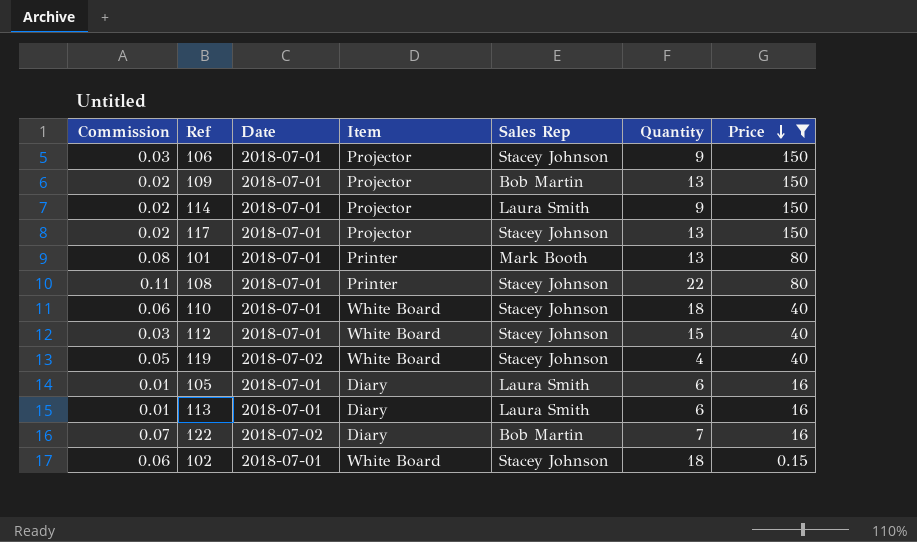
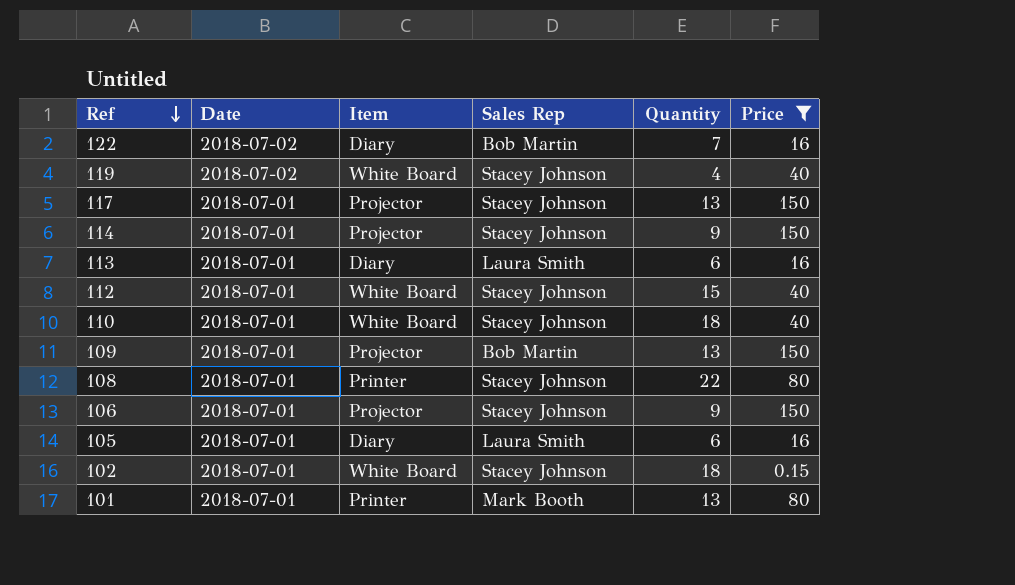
row order: Price descending -> Ref descending
column Commission | position: 1 -> none
114 | Sales Rep: Laura Smith -> Stacey Johnson

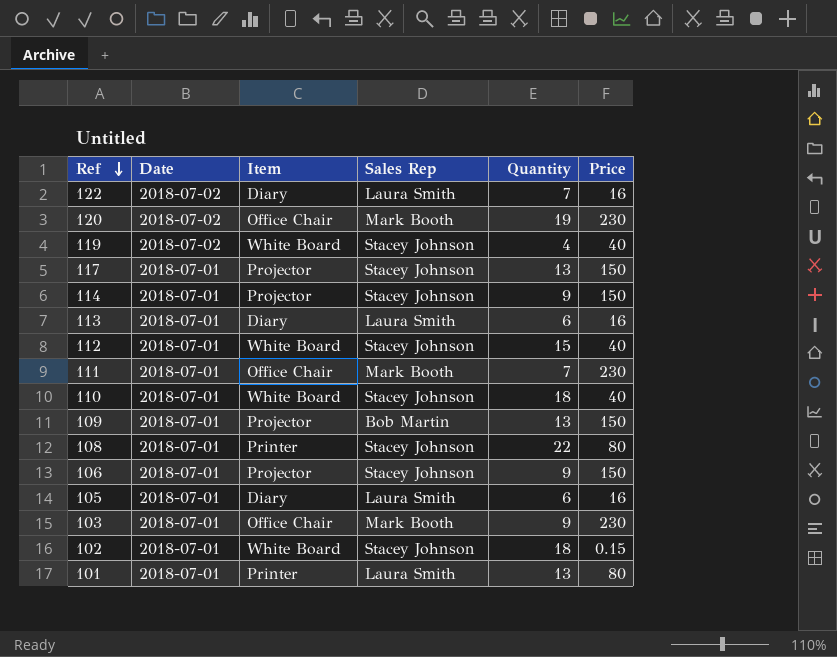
filter: Price != 230 -> none
122 | Sales Rep: Bob Martin -> Laura Smith
101 | Sales Rep: Mark Booth -> Laura Smith

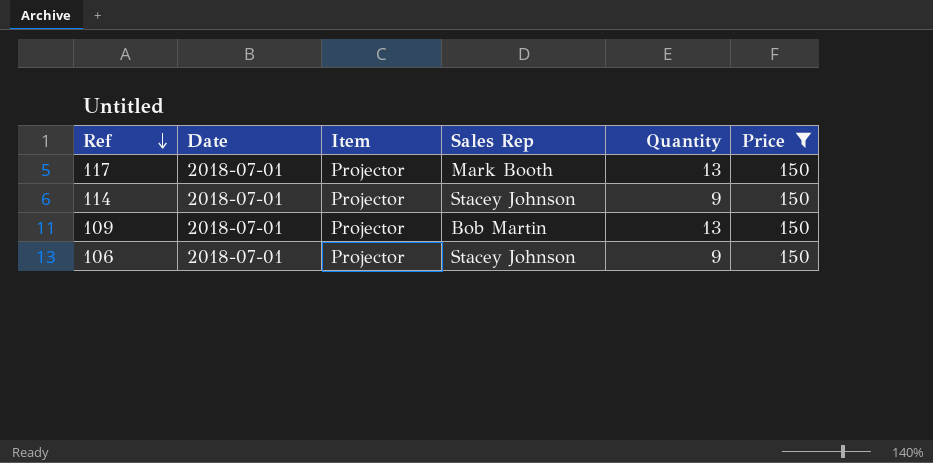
filter: none -> Price = 150
117 | Sales Rep: Stacey Johnson -> Mark Booth

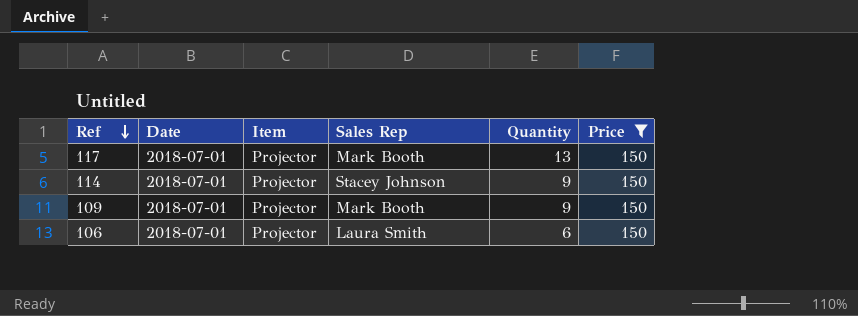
109 | Sales Rep: Bob Martin -> Mark Booth
109 | Quantity: 13 -> 9
106 | Sales Rep: Stacey Johnson -> Laura Smith
106 | Quantity: 9 -> 6

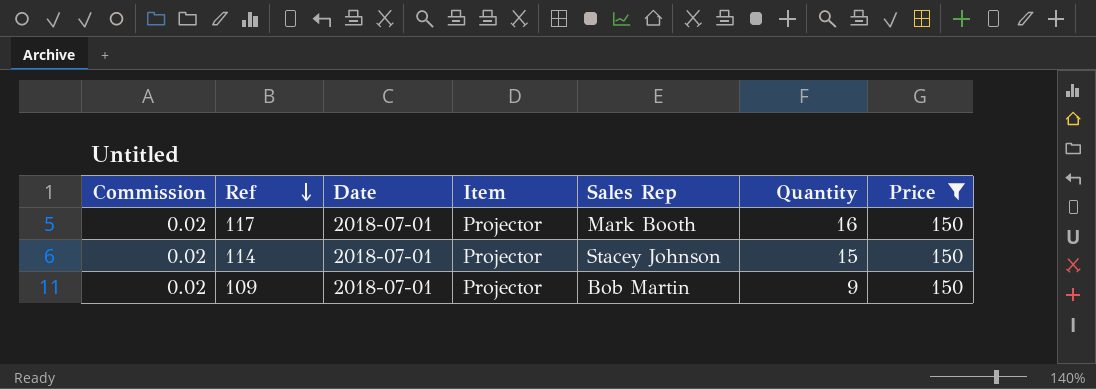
column Commission | position: none -> 1
row 106: 2018-07-01 | Projector | Laura Smith | 6 | 150 -> none
117 | Quantity: 13 -> 16
114 | Quantity: 9 -> 15
109 | Sales Rep: Mark Booth -> Bob Martin

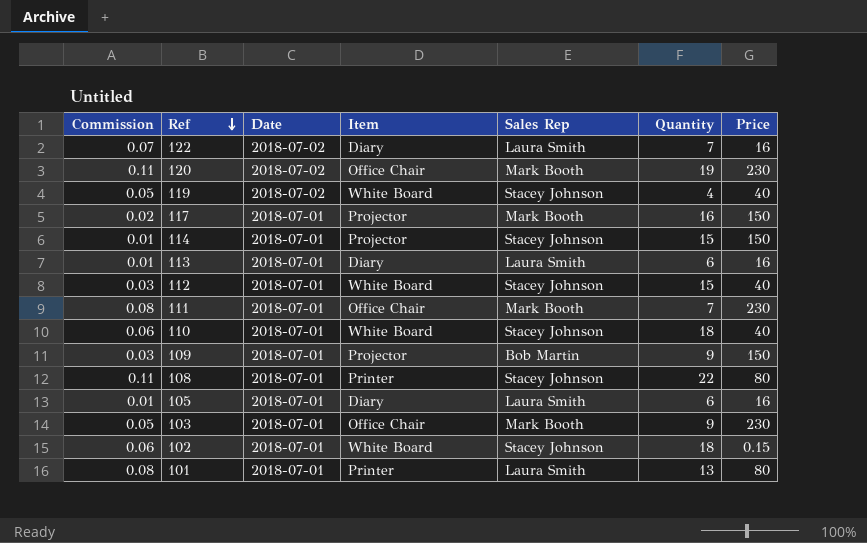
filter: Price = 150 -> none
114 | Commission: 0.02 -> 0.01
109 | Commission: 0.02 -> 0.03

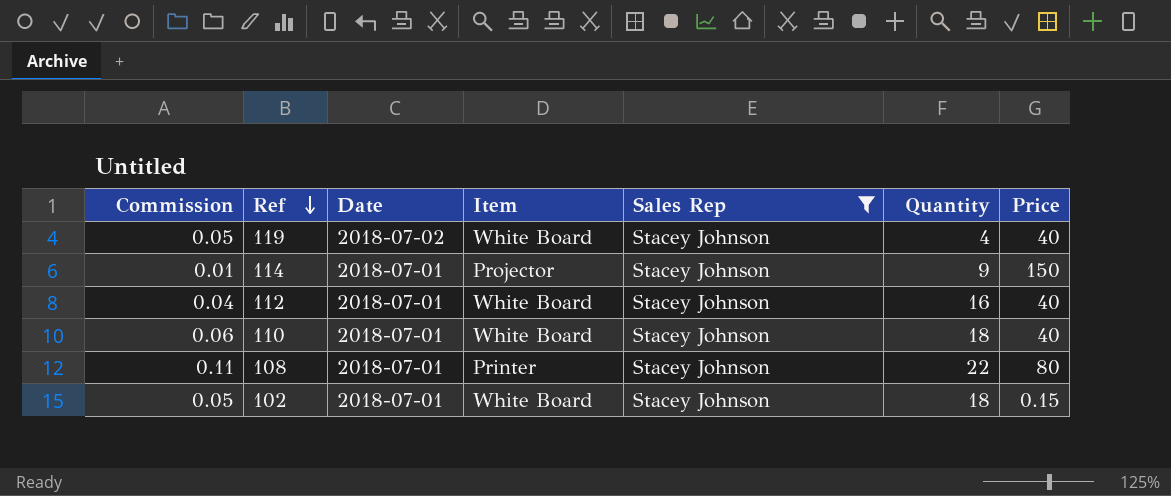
filter: none -> Sales Rep = Stacey Johnson
114 | Quantity: 15 -> 9
112 | Commission: 0.03 -> 0.04
112 | Quantity: 15 -> 16
102 | Commission: 0.06 -> 0.05

